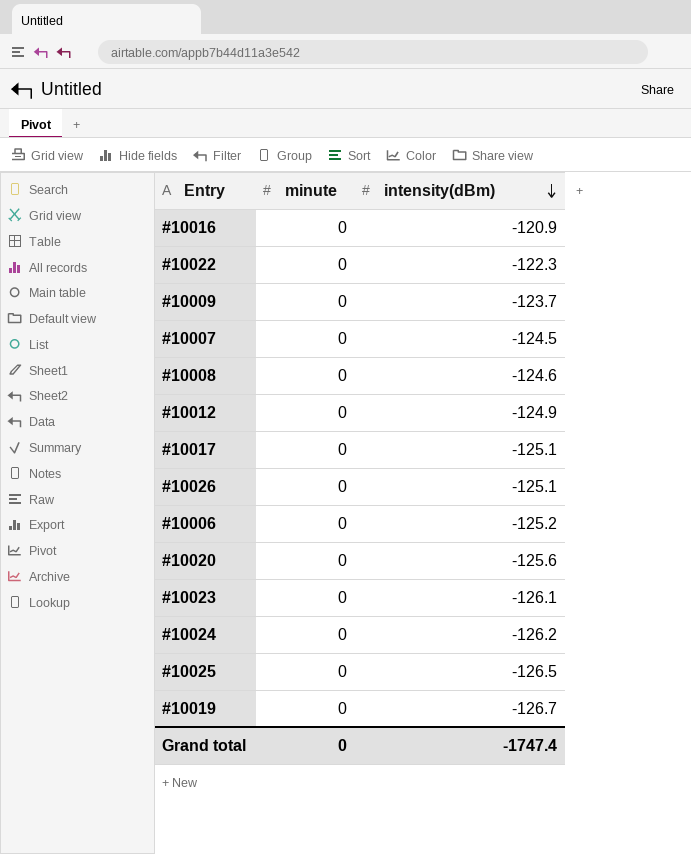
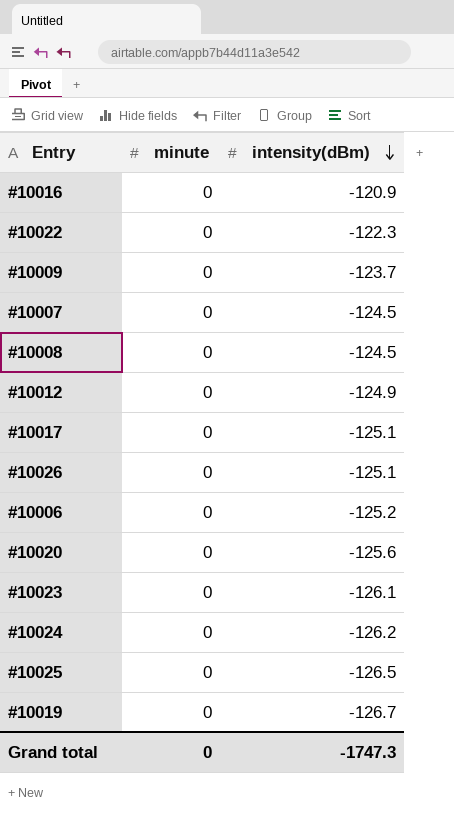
#10008 | intensity(dBm): -124.6 -> -124.5
Grand total | intensity(dBm): -1747.4 -> -1747.3

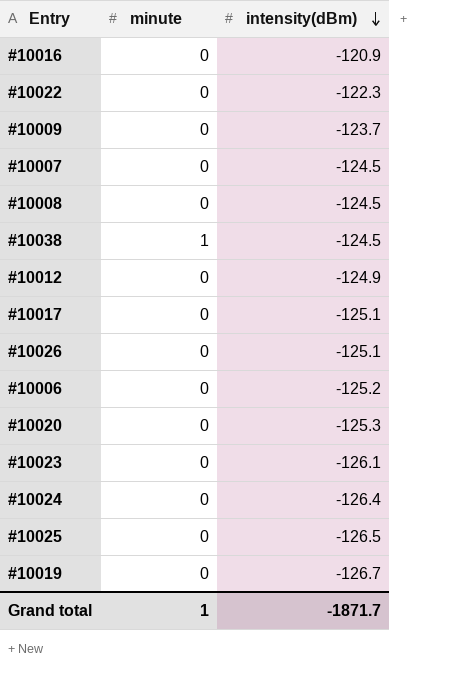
row #10038: none -> 1 | -124.5
#10020 | intensity(dBm): -125.6 -> -125.3
#10024 | intensity(dBm): -126.2 -> -126.4
Grand total | minute: 0 -> 1
Grand total | intensity(dBm): -1747.3 -> -1871.7

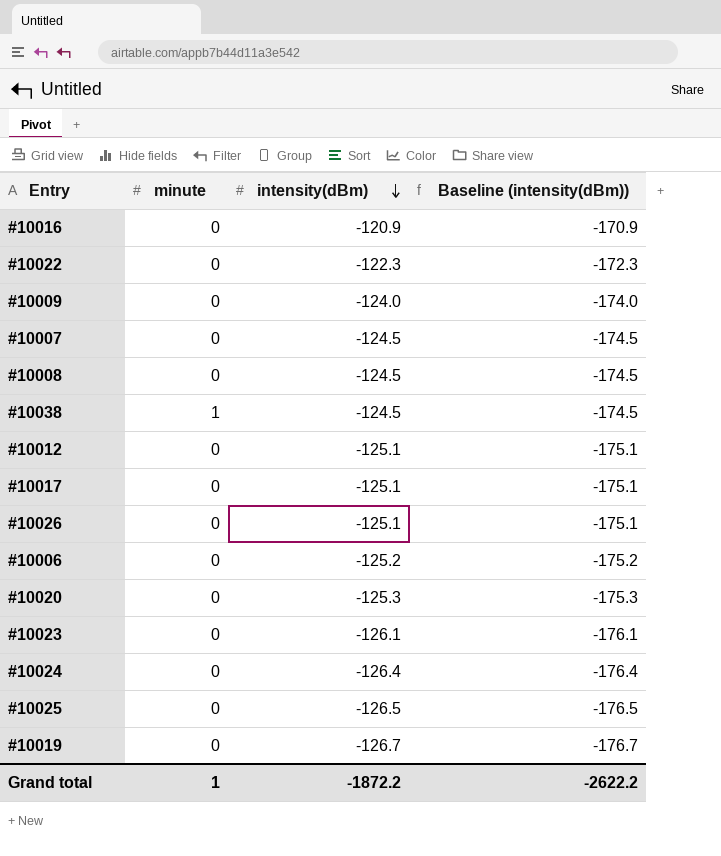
column Baseline (intensity(dBm)) | formula: none -> [intensity(dBm)] - 50
#10009 | intensity(dBm): -123.7 -> -124.0
#10012 | intensity(dBm): -124.9 -> -125.1
Grand total | intensity(dBm): -1871.7 -> -1872.2

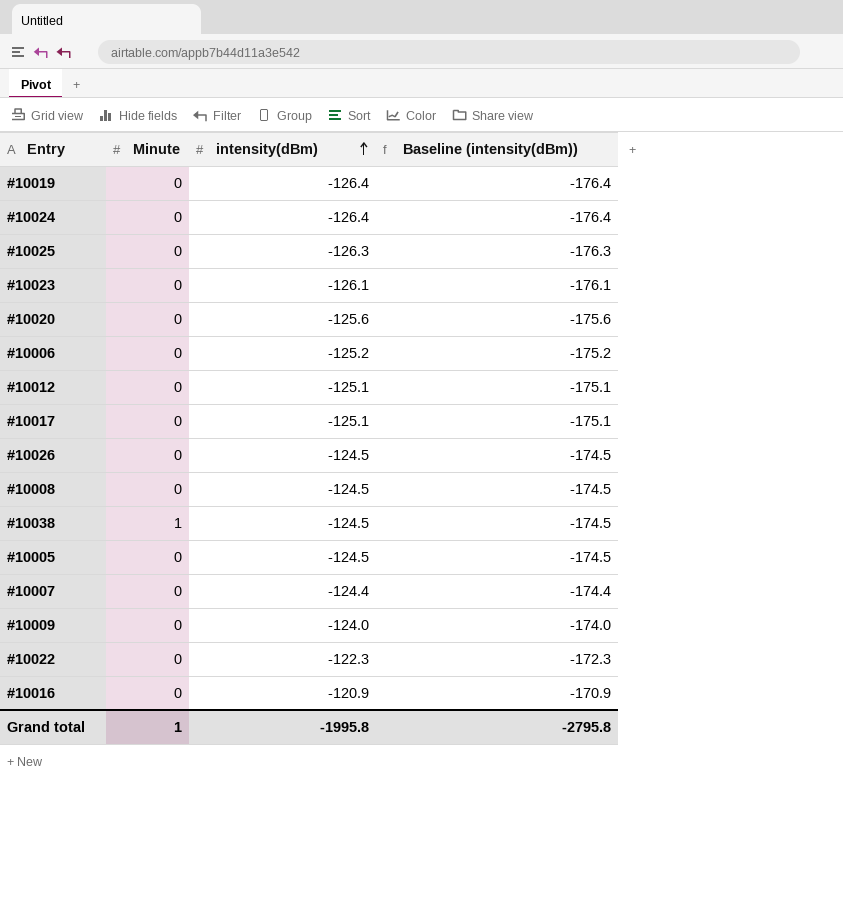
row order: intensity(dBm) descending -> intensity(dBm) ascending
column name: minute -> Minute
#10019 | intensity(dBm): -126.7 -> -126.4
#10019 | Baseline (intensity(dBm)): -176.7 -> -176.4
#10025 | intensity(dBm): -126.5 -> -126.3
#10025 | Baseline (intensity(dBm)): -176.5 -> -176.3
#10020 | intensity(dBm): -125.3 -> -125.6
#10020 | Baseline (intensity(dBm)): -175.3 -> -175.6
#10026 | intensity(dBm): -125.1 -> -124.5
#10026 | Baseline (intensity(dBm)): -175.1 -> -174.5
row #10005: none -> 0 | -124.5 | -174.5
#10007 | intensity(dBm): -124.5 -> -124.4
#10007 | Baseline (intensity(dBm)): -174.5 -> -174.4
Grand total | intensity(dBm): -1872.2 -> -1995.8
Grand total | Baseline (intensity(dBm)): -2622.2 -> -2795.8

